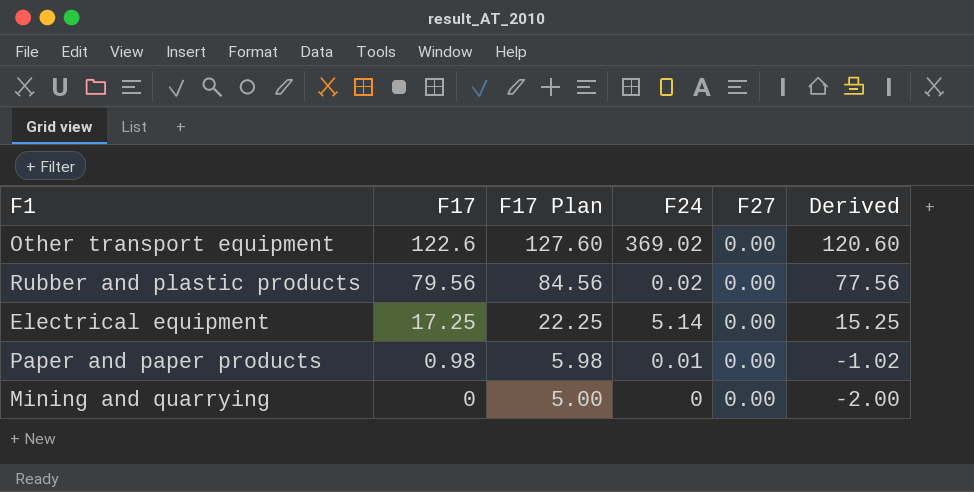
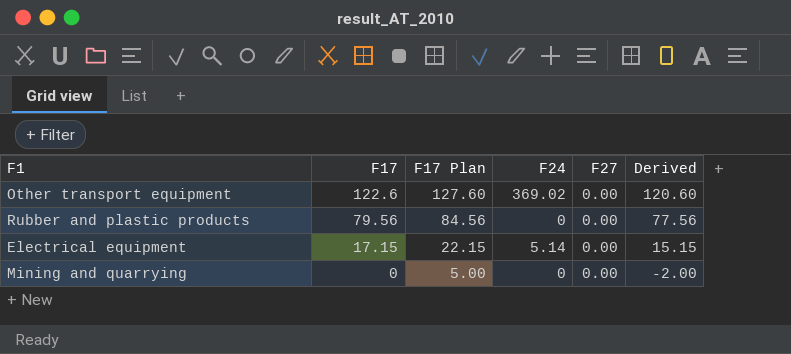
row Paper and paper products: 0.98 | 5.98 | 0.01 | 0.00 | -1.02 -> none
Rubber and plastic products | F24: 0.02 -> 0
Electrical equipment | F17: 17.25 -> 17.15
Electrical equipment | F17 Plan: 22.25 -> 22.15
Electrical equipment | Derived: 15.25 -> 15.15

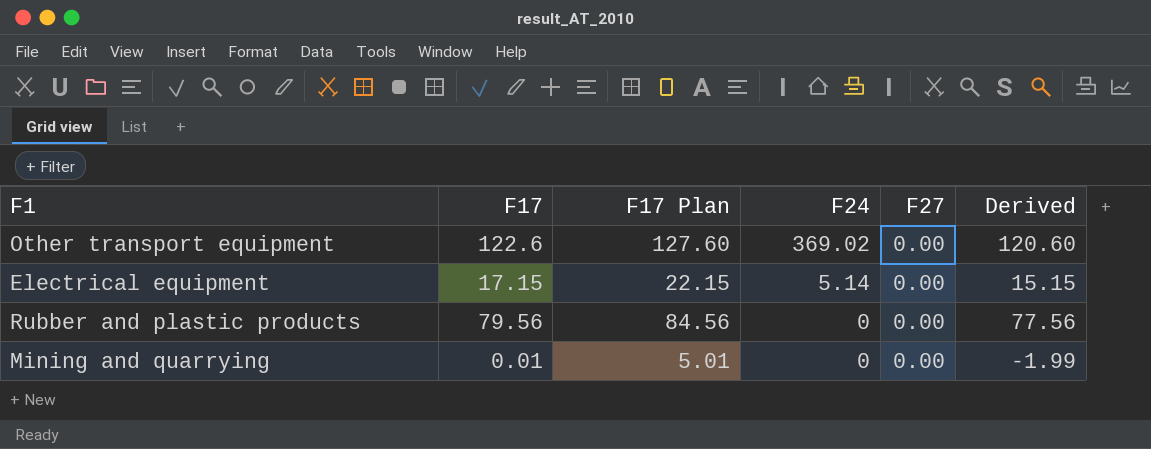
row order: F17 descending -> F24 descending
Mining and quarrying | F17: 0 -> 0.01
Mining and quarrying | F17 Plan: 5.00 -> 5.01
Mining and quarrying | Derived: -2.00 -> -1.99

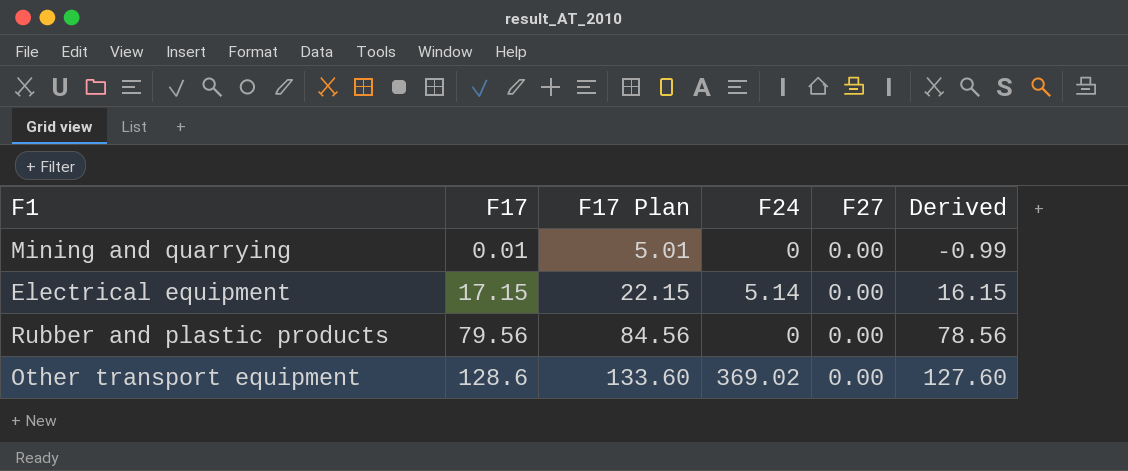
row order: F24 descending -> F17 ascending
column Derived | formula: [F17] - 2 -> [F17] - 1
Other transport equipment | F17: 122.6 -> 128.6
Other transport equipment | F17 Plan: 127.60 -> 133.60

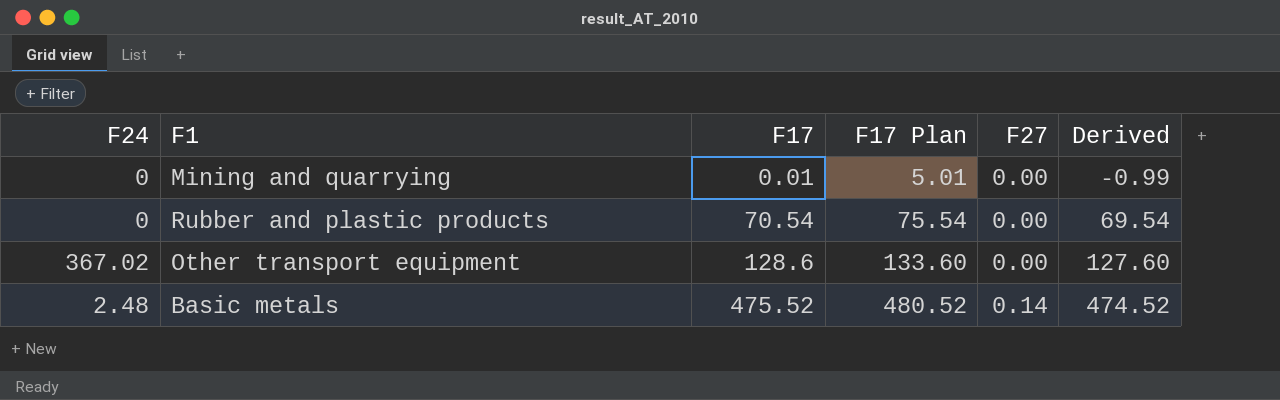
column F24 | position: 4 -> 1
row Electrical equipment: 17.15 | 22.15 | 5.14 | 0.00 | 16.15 -> none
Rubber and plastic products | F17: 79.56 -> 70.54
Rubber and plastic products | F17 Plan: 84.56 -> 75.54
Rubber and plastic products | Derived: 78.56 -> 69.54
Other transport equipment | F24: 369.02 -> 367.02
row Basic metals: none -> 2.48 | 475.52 | 480.52 | 0.14 | 474.52

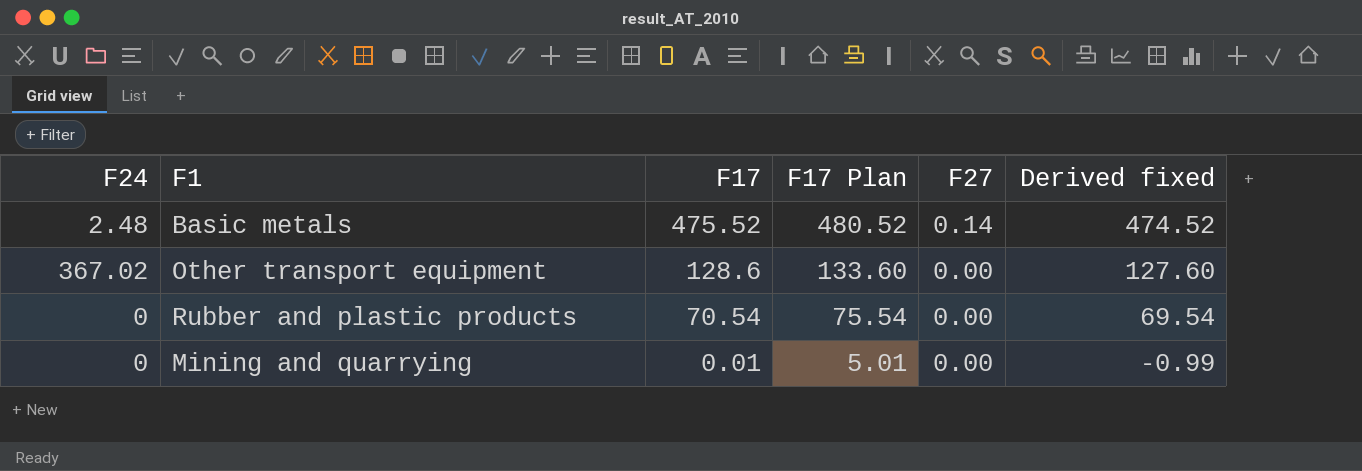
row order: F17 ascending -> F17 descending
column name: Derived -> Derived fixed

